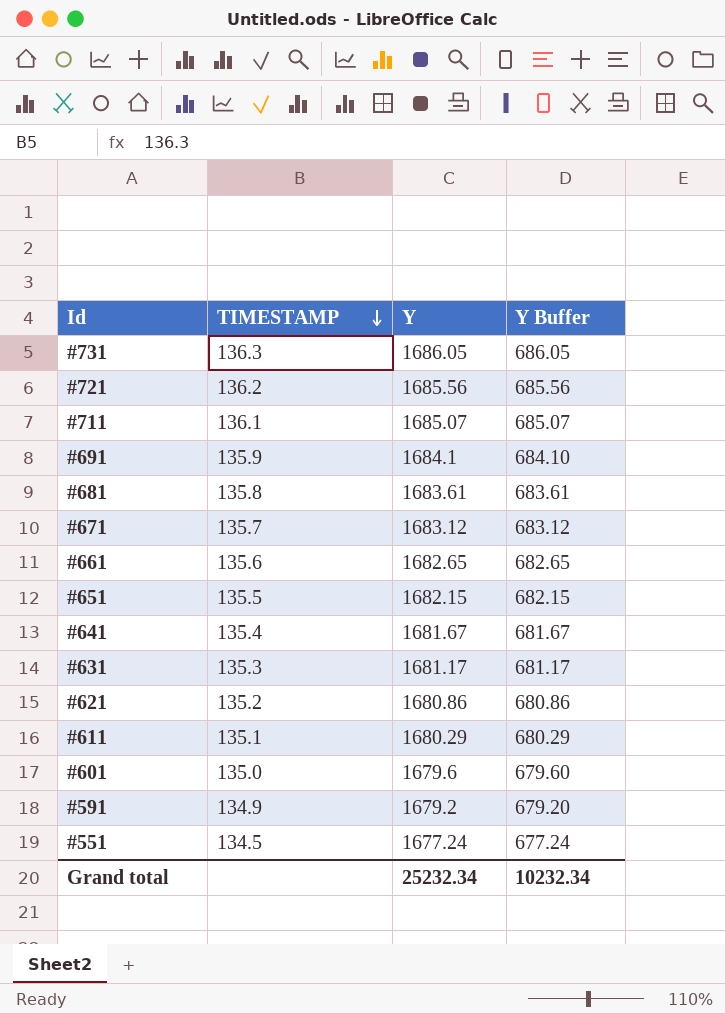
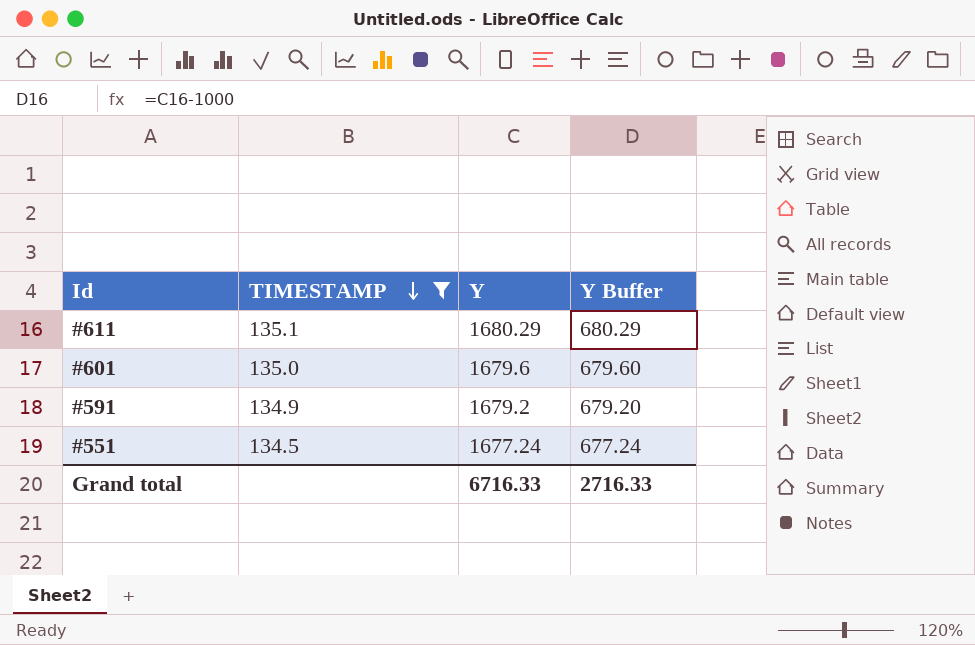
filter: none -> TIMESTAMP <= 135.1
Grand total | Y: 25232.34 -> 6716.33
Grand total | Y Buffer: 10232.34 -> 2716.33

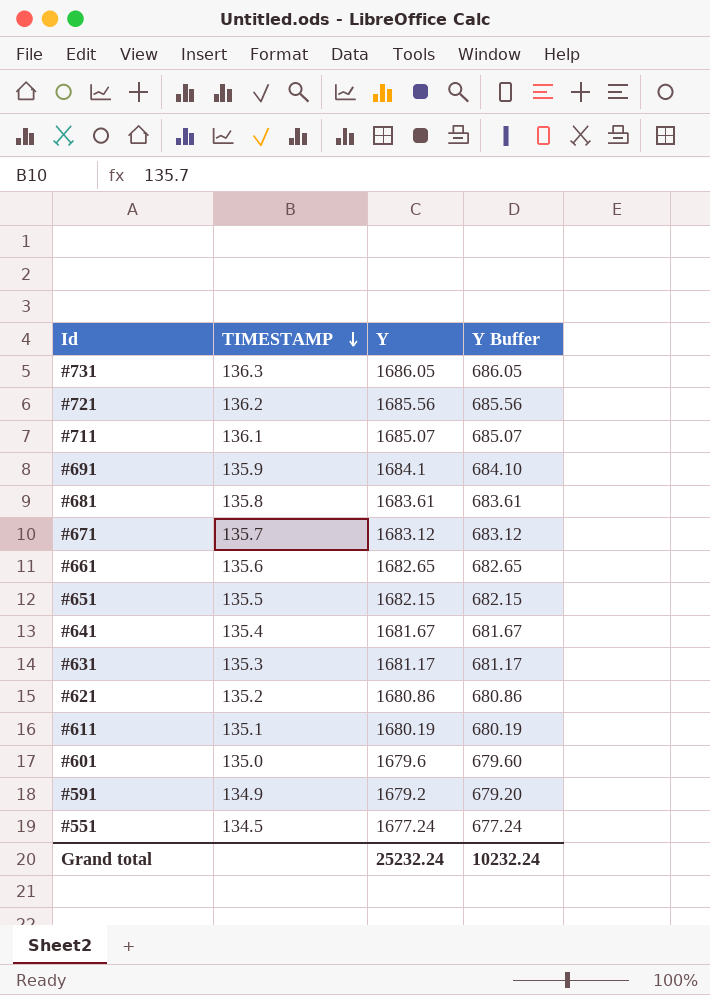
filter: TIMESTAMP <= 135.1 -> none
#611 | Y: 1680.29 -> 1680.19
#611 | Y Buffer: 680.29 -> 680.19
Grand total | Y: 6716.33 -> 25232.24
Grand total | Y Buffer: 2716.33 -> 10232.24

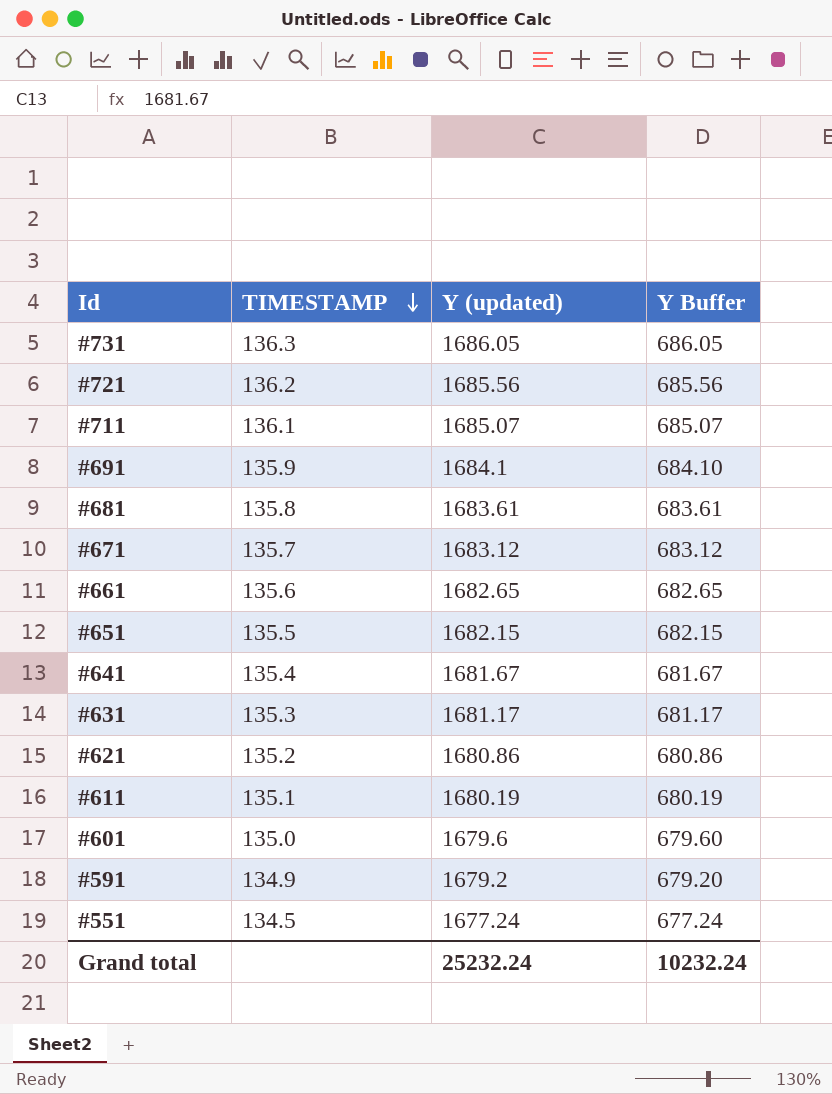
column name: Y -> Y (updated)

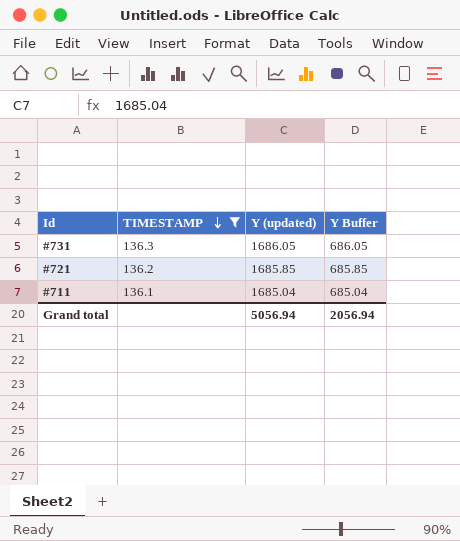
filter: none -> TIMESTAMP >= 136.1
#721 | Y (updated): 1685.56 -> 1685.85
#721 | Y Buffer: 685.56 -> 685.85
#711 | Y (updated): 1685.07 -> 1685.04
#711 | Y Buffer: 685.07 -> 685.04
Grand total | Y (updated): 25232.24 -> 5056.94
Grand total | Y Buffer: 10232.24 -> 2056.94

